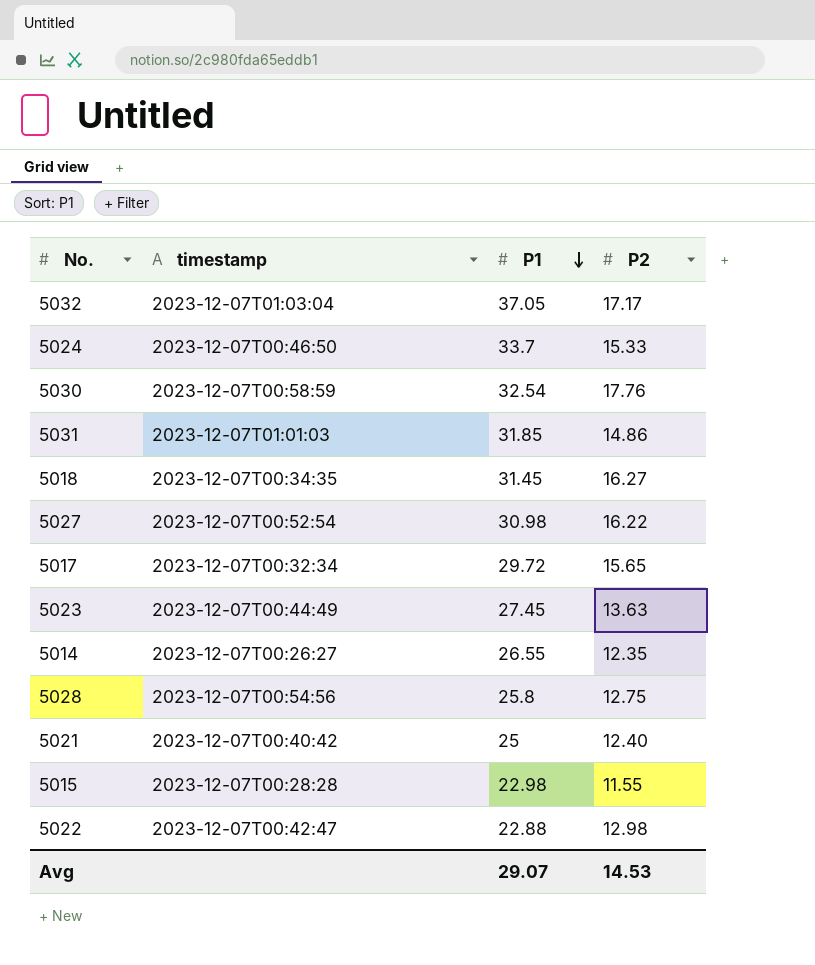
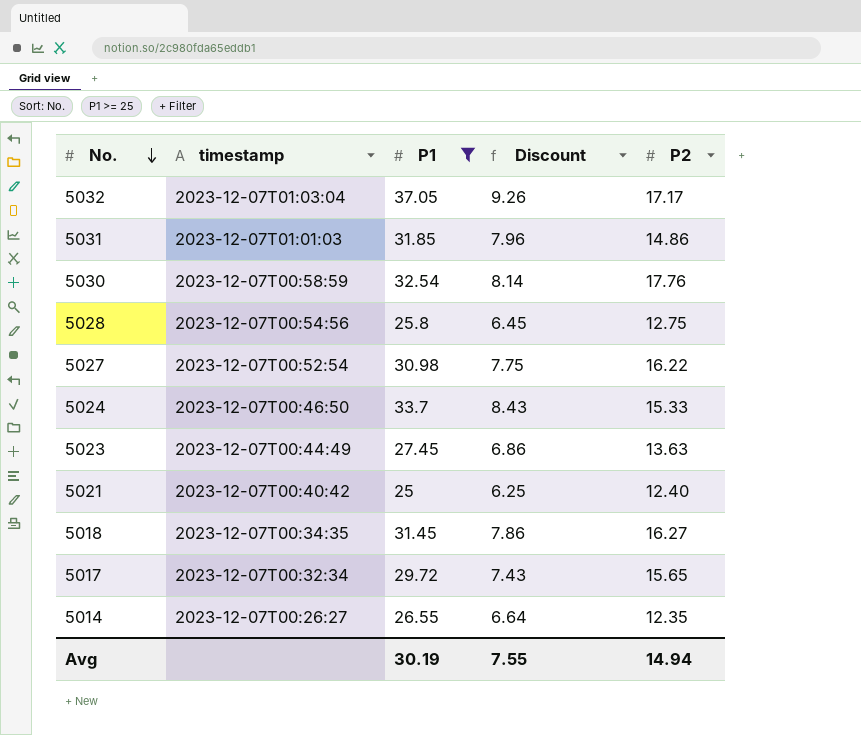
filter: none -> P1 >= 25
row order: P1 descending -> No. descending
column Discount | formula: none -> [P1] * 0.25
Avg | P1: 29.07 -> 30.19
Avg | P2: 14.53 -> 14.94

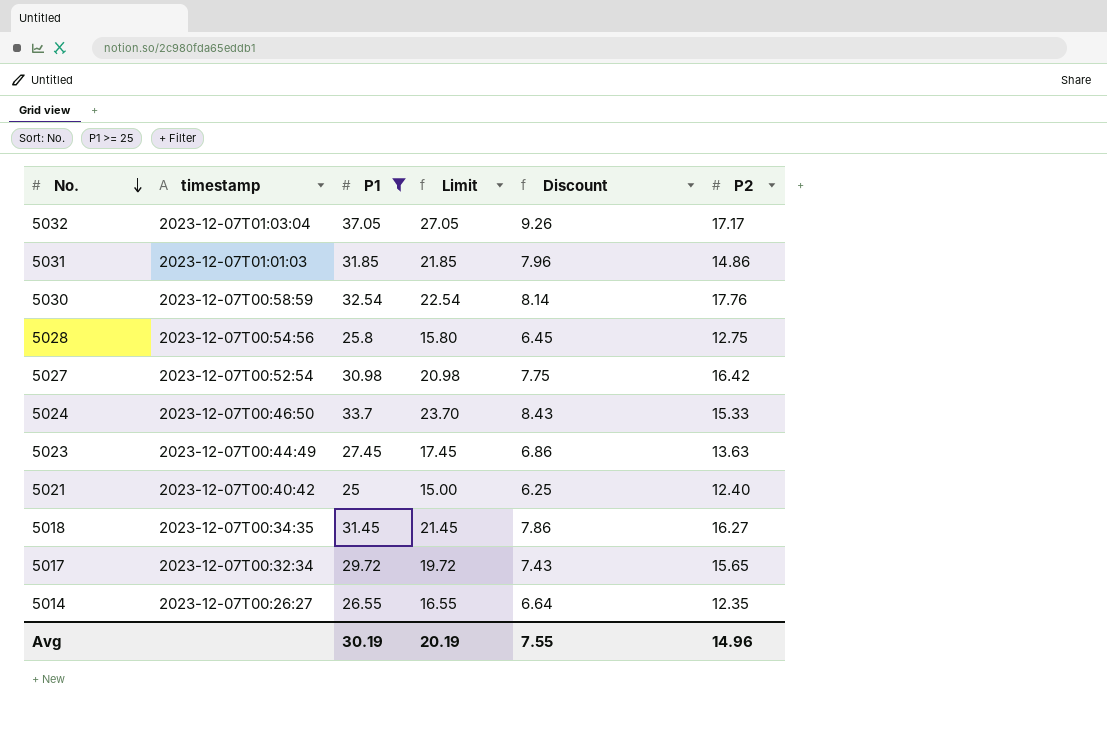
column Limit | formula: none -> [P1] - 10
5027 | P2: 16.22 -> 16.42
Avg | P2: 14.94 -> 14.96

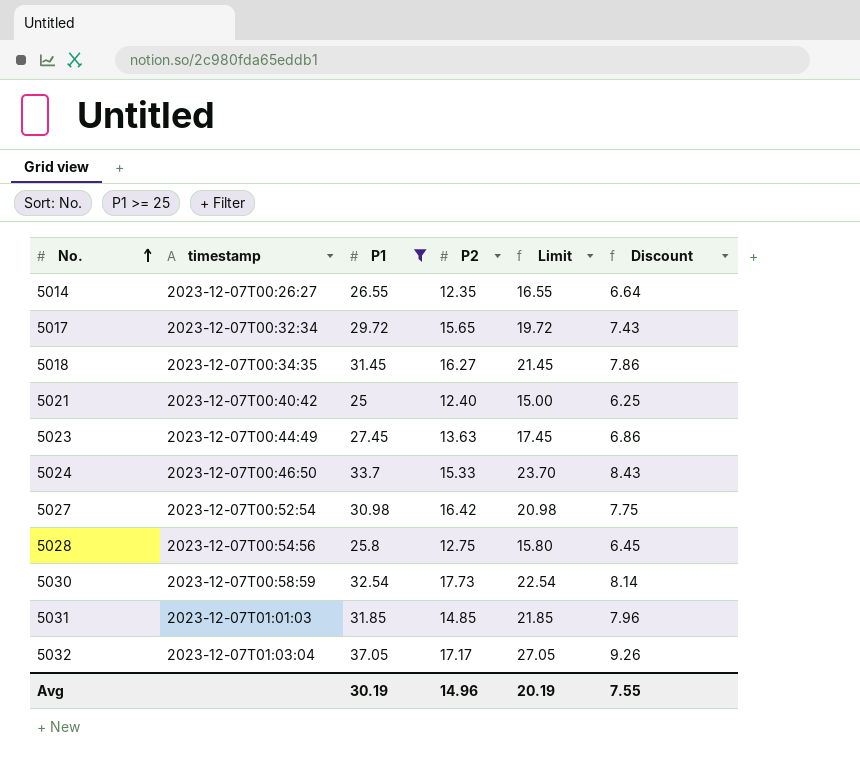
row order: No. descending -> No. ascending
column P2 | position: 6 -> 4
5030 | P2: 17.76 -> 17.73
5031 | P2: 14.86 -> 14.85

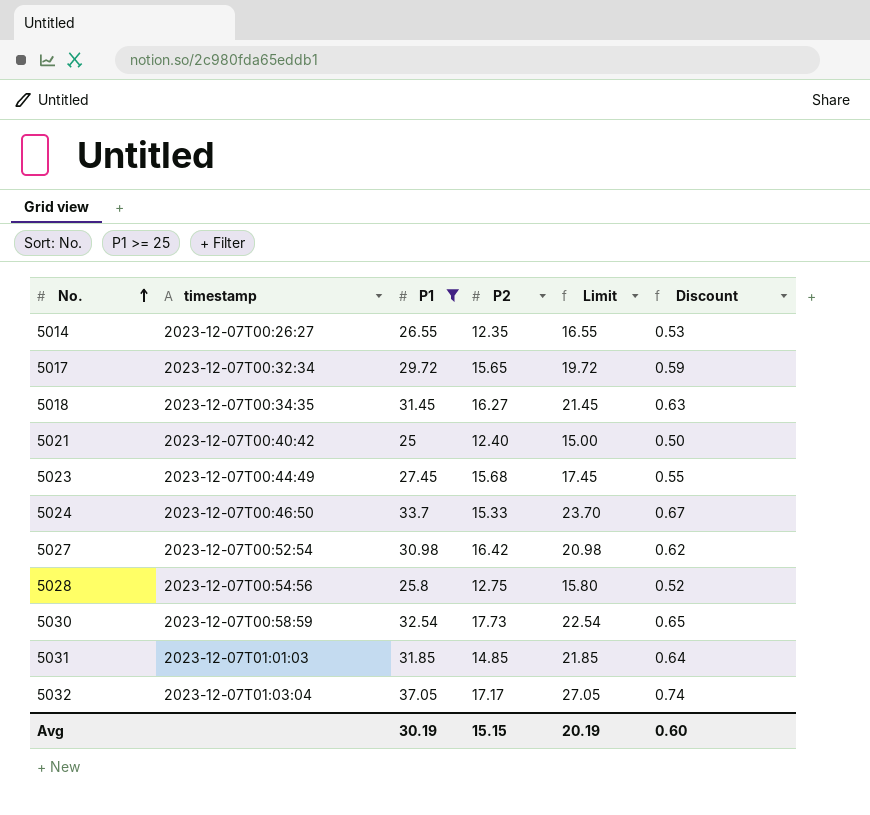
column Discount | formula: [P1] * 0.25 -> [P1] * 0.02
5023 | P2: 13.63 -> 15.68
Avg | P2: 14.96 -> 15.15
Avg | Discount: 7.55 -> 0.60

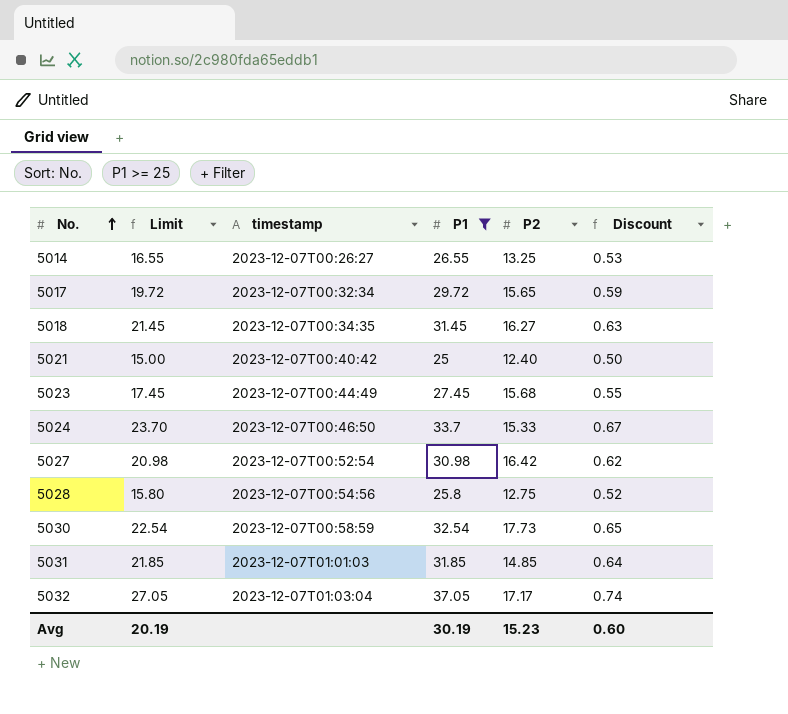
column Limit | position: 5 -> 2
5014 | P2: 12.35 -> 13.25
Avg | P2: 15.15 -> 15.23

